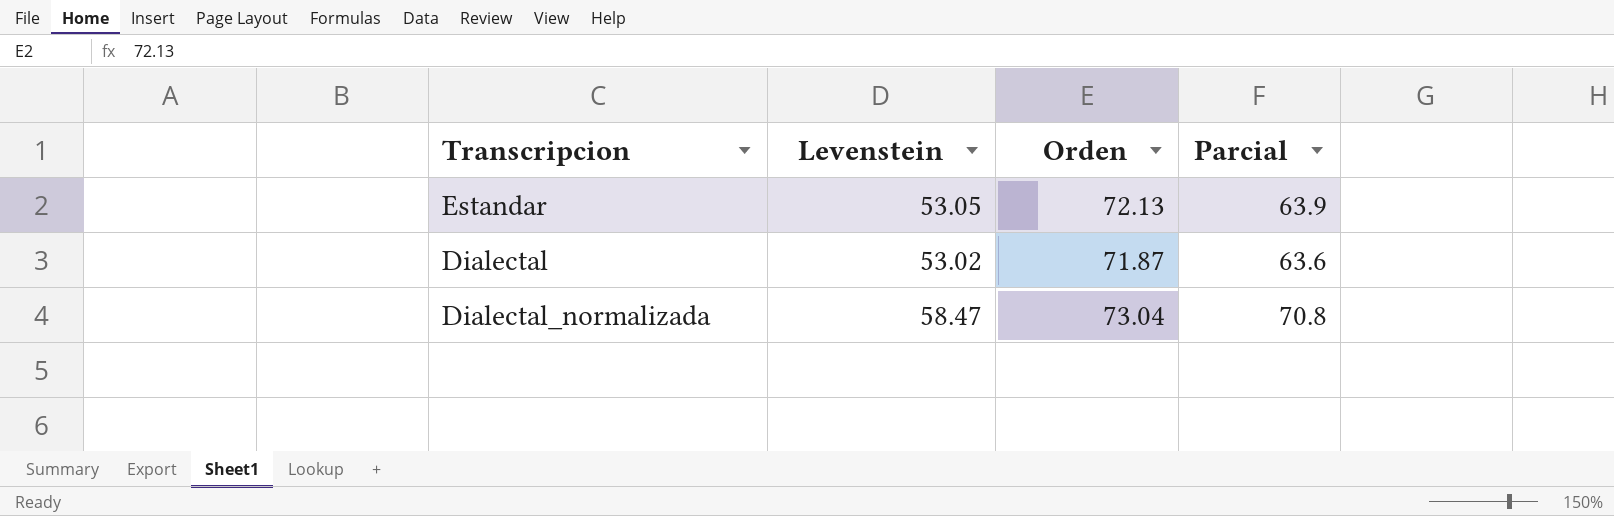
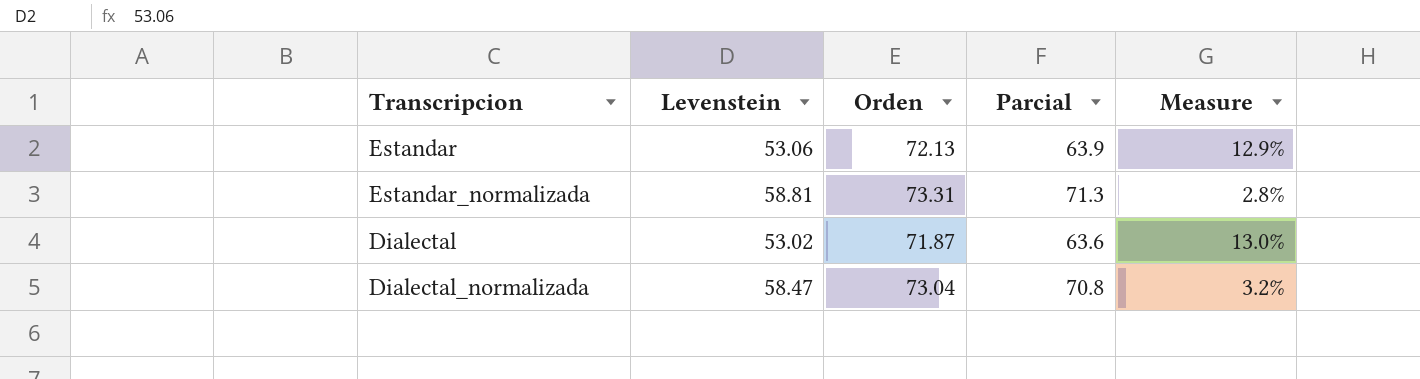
column Measure | formula: none -> ([Orden] - [Parcial]) / [Parcial]
Estandar | Levenstein: 53.05 -> 53.06
row Estandar_normalizada: none -> 58.81 | 73.31 | 71.3 | 2.8%

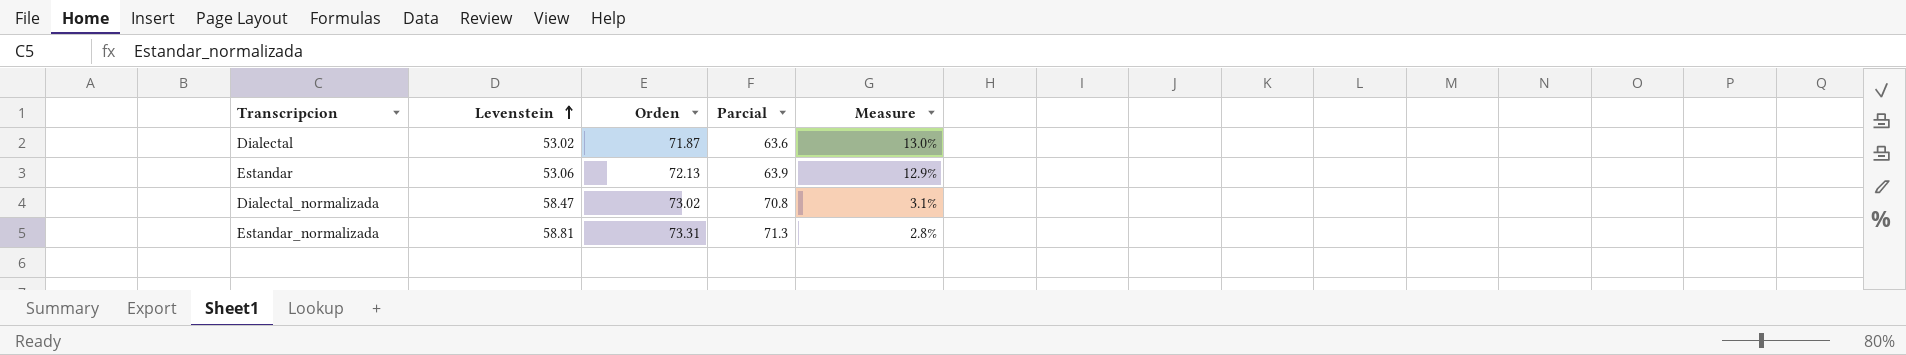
row order: none -> Levenstein ascending
Dialectal_normalizada | Orden: 73.04 -> 73.02
Dialectal_normalizada | Measure: 3.2% -> 3.1%

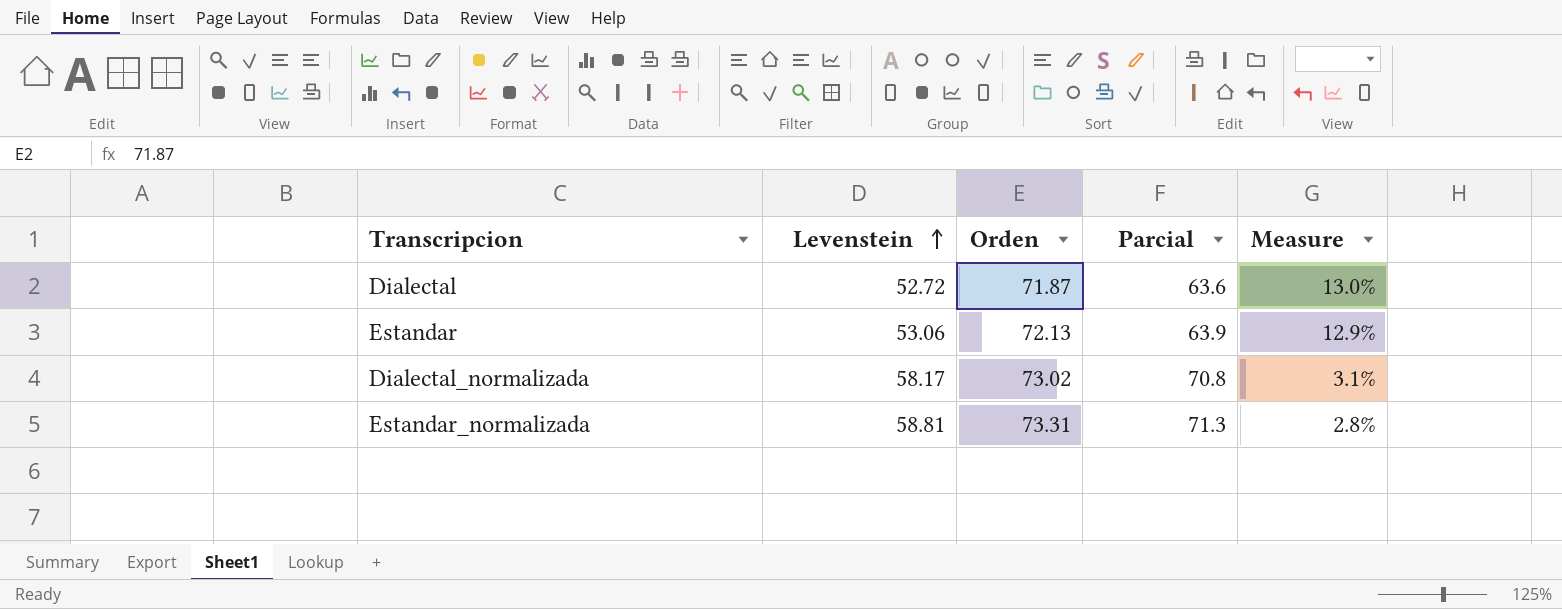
Dialectal | Levenstein: 53.02 -> 52.72
Dialectal_normalizada | Levenstein: 58.47 -> 58.17

